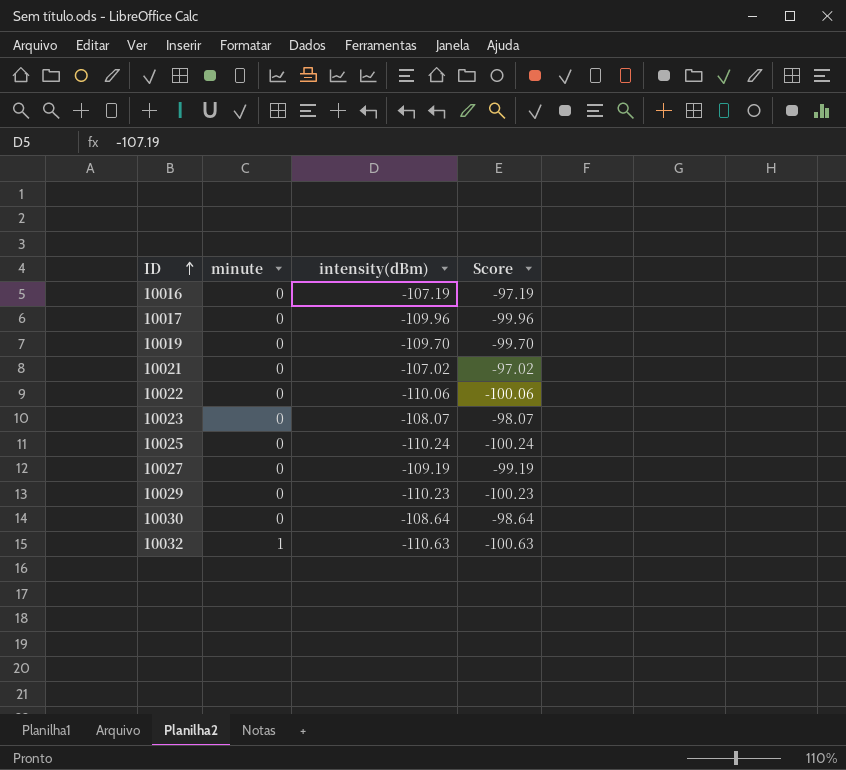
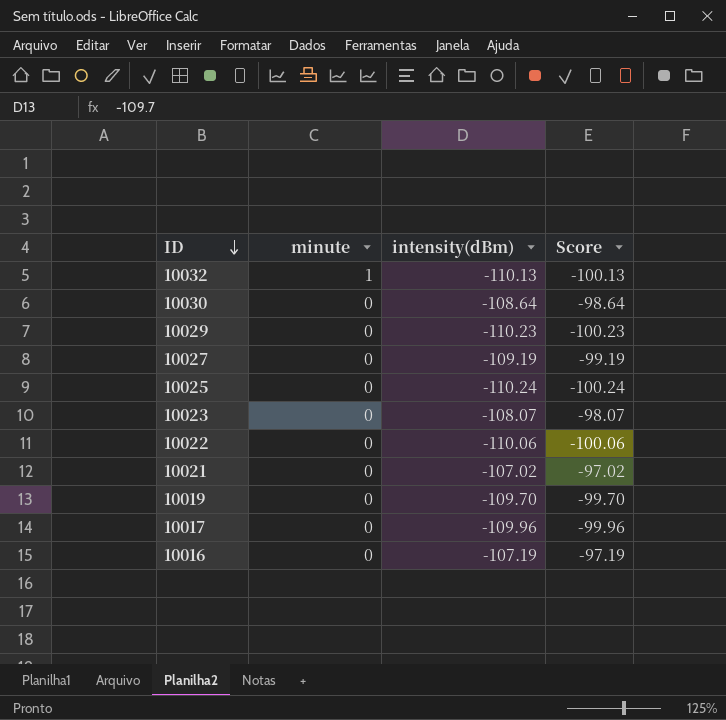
row order: ID ascending -> ID descending
10032 | intensity(dBm): -110.63 -> -110.13
10032 | Score: -100.63 -> -100.13

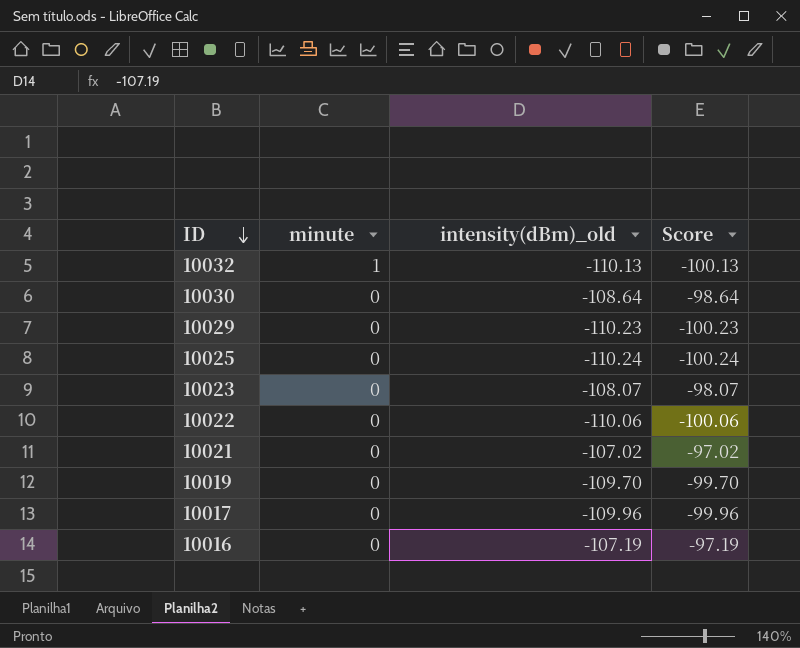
column name: intensity(dBm) -> intensity(dBm)_old
row 10027: 0 | -109.19 | -99.19 -> none

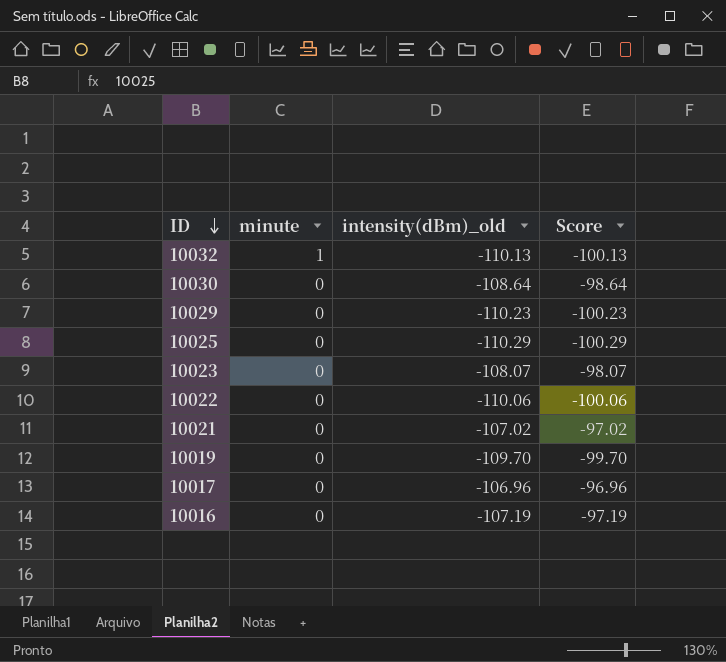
10025 | intensity(dBm)_old: -110.24 -> -110.29
10025 | Score: -100.24 -> -100.29
10017 | intensity(dBm)_old: -109.96 -> -106.96
10017 | Score: -99.96 -> -96.96

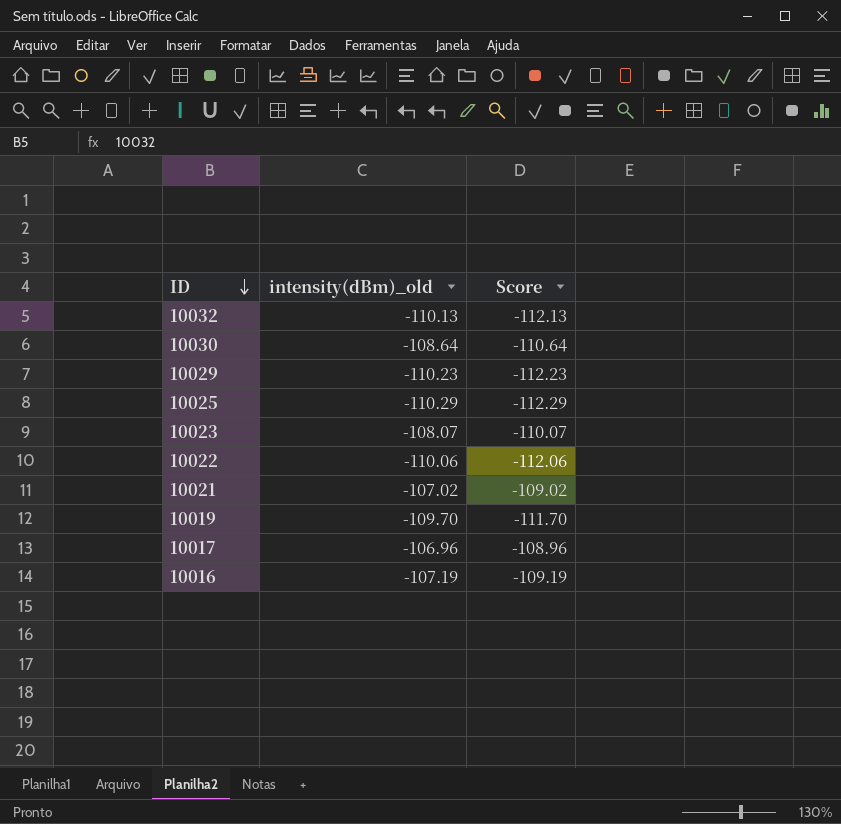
column minute | position: 2 -> none
column Score | formula: [intensity(dBm)_old] + 10 -> [intensity(dBm)_old] - 2

